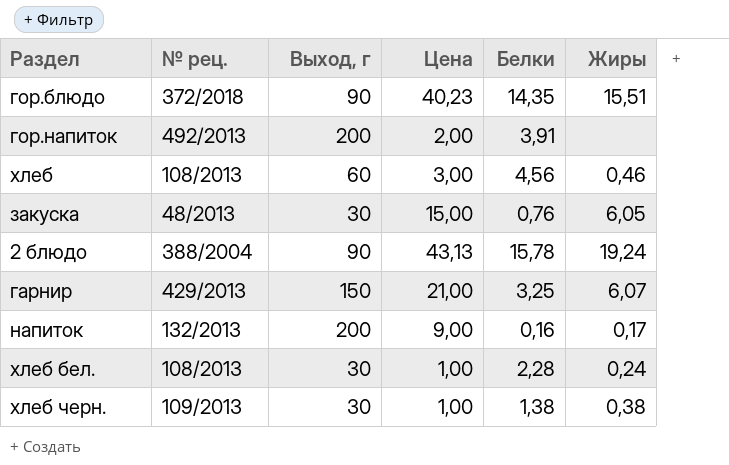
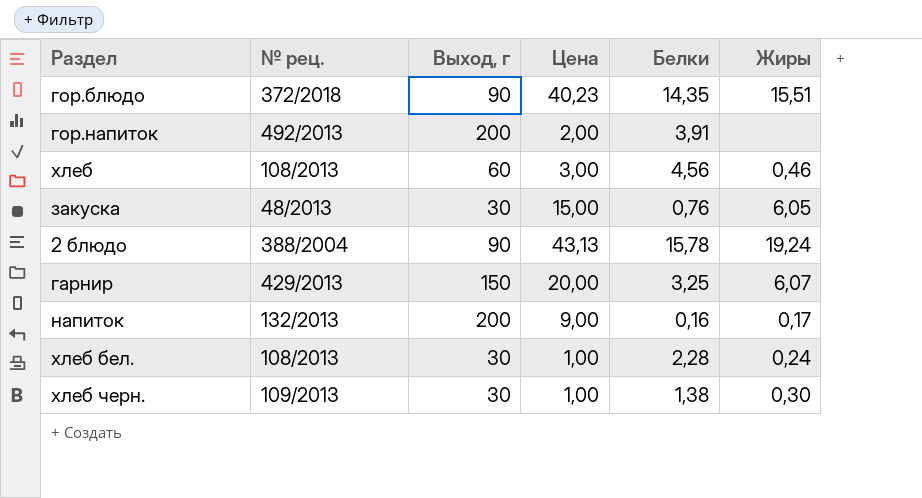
гарнир | Цена: 21,00 -> 20,00
хлеб черн. | Жиры: 0,38 -> 0,30

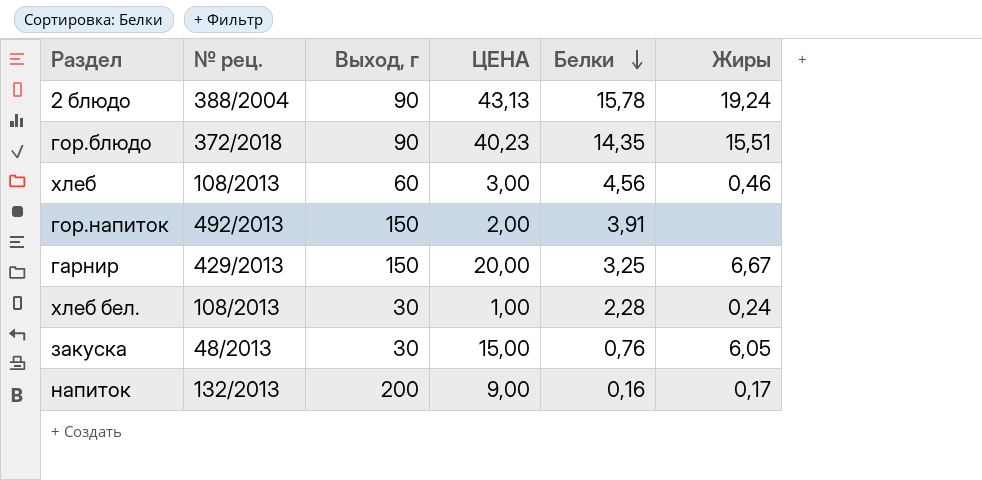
row order: none -> Белки descending
column name: Цена -> ЦЕНА
row хлеб черн.: 109/2013 | 30 | 1,00 | 1,38 | 0,30 -> none
гор.напиток | Выход, г: 200 -> 150
гарнир | Жиры: 6,07 -> 6,67

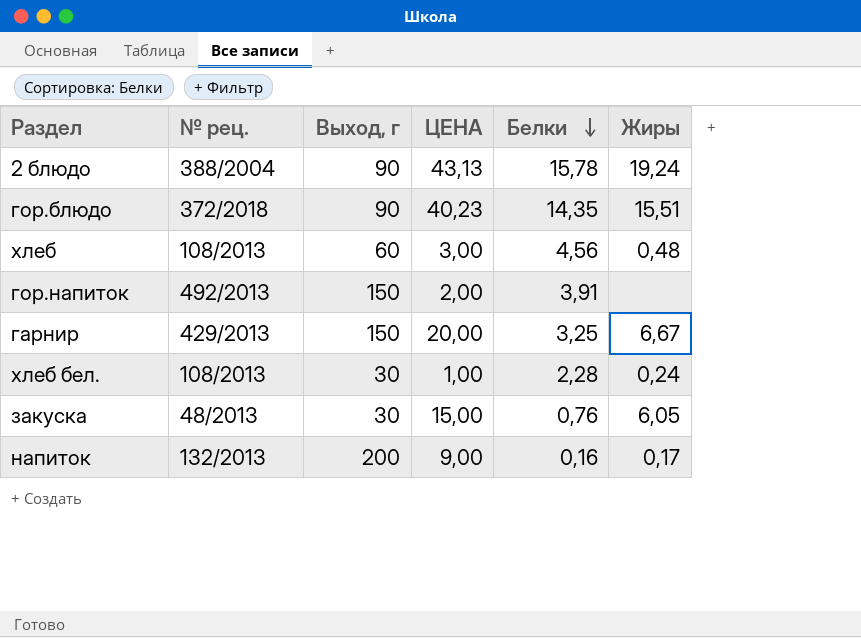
хлеб | Жиры: 0,46 -> 0,48

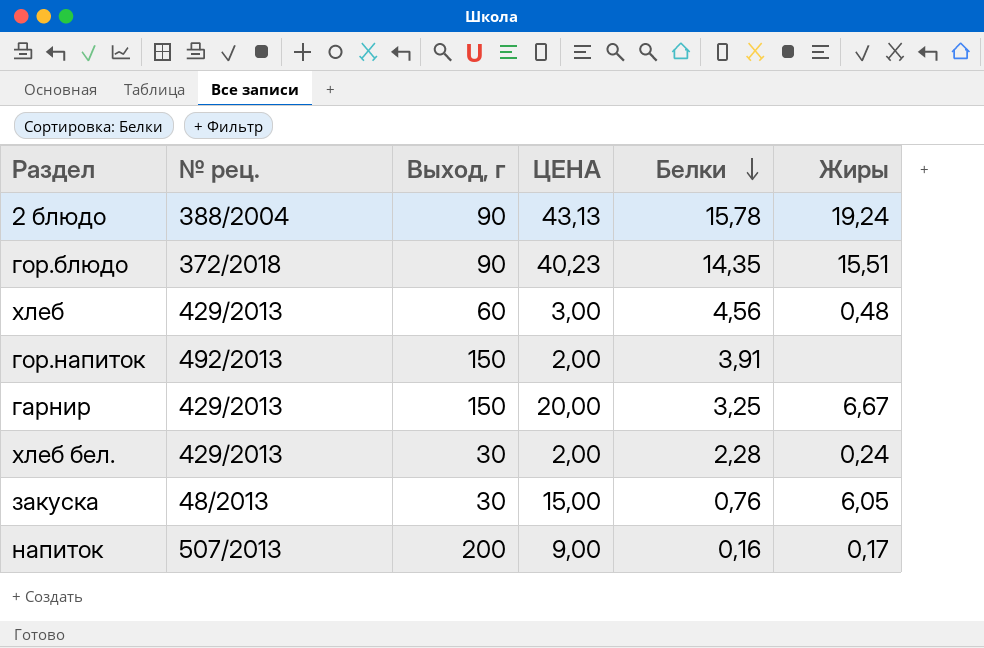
хлеб | № рец.: 108/2013 -> 429/2013
хлеб бел. | № рец.: 108/2013 -> 429/2013
хлеб бел. | ЦЕНА: 1,00 -> 2,00
напиток | № рец.: 132/2013 -> 507/2013

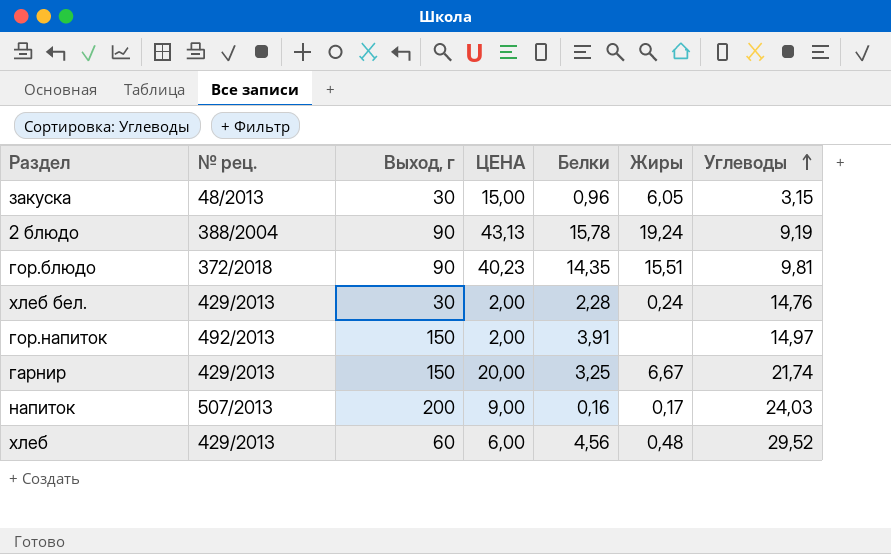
row order: Белки descending -> Углеводы ascending
column Углеводы | position: none -> 7
закуска | Белки: 0,76 -> 0,96
хлеб | ЦЕНА: 3,00 -> 6,00

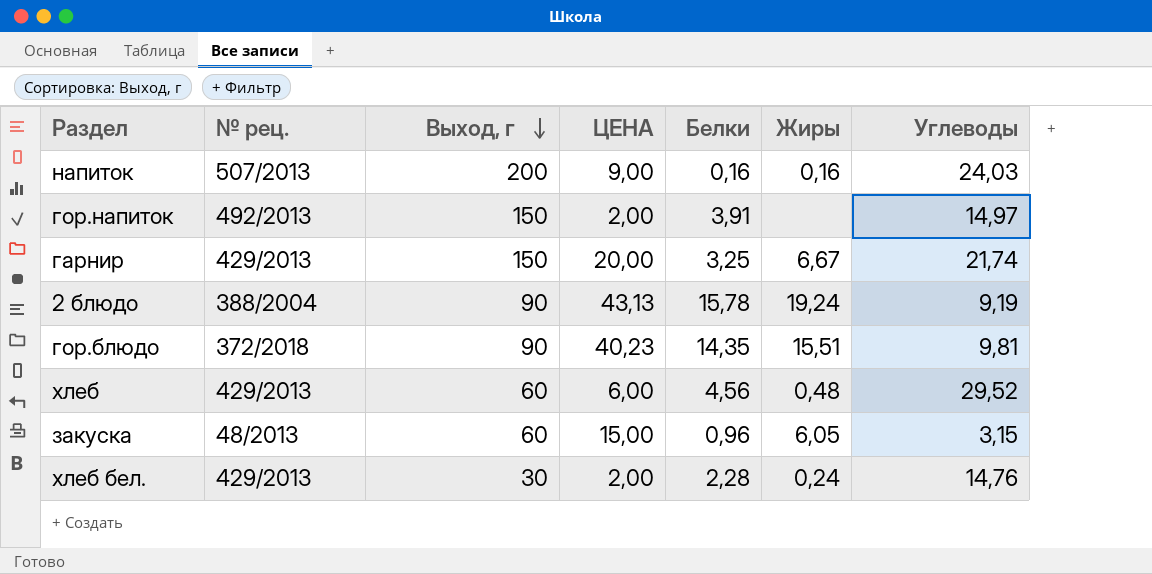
row order: Углеводы ascending -> Выход, г descending
напиток | Жиры: 0,17 -> 0,16
закуска | Выход, г: 30 -> 60

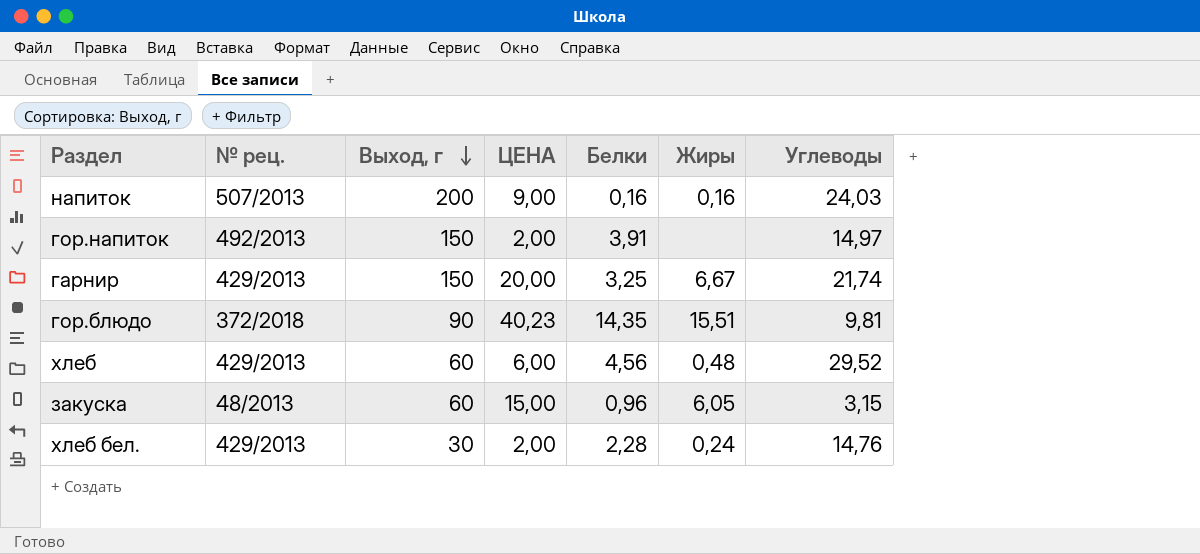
row 2 блюдо: 388/2004 | 90 | 43,13 | 15,78 | 19,24 | 9,19 -> none

